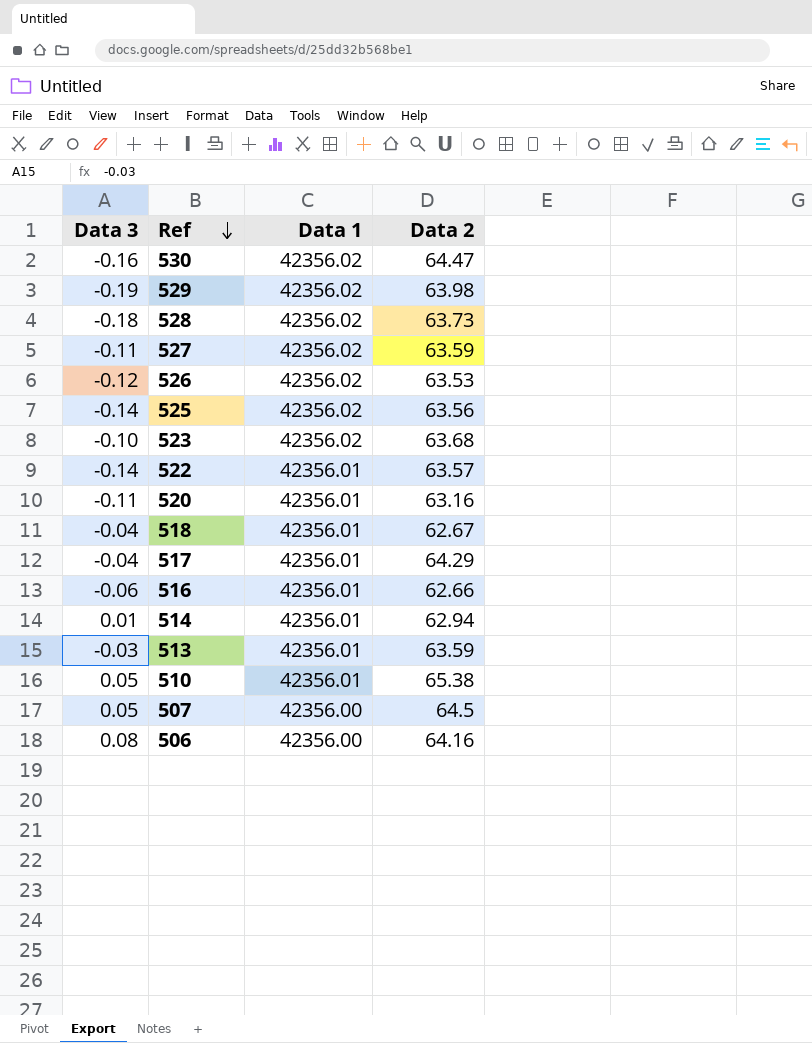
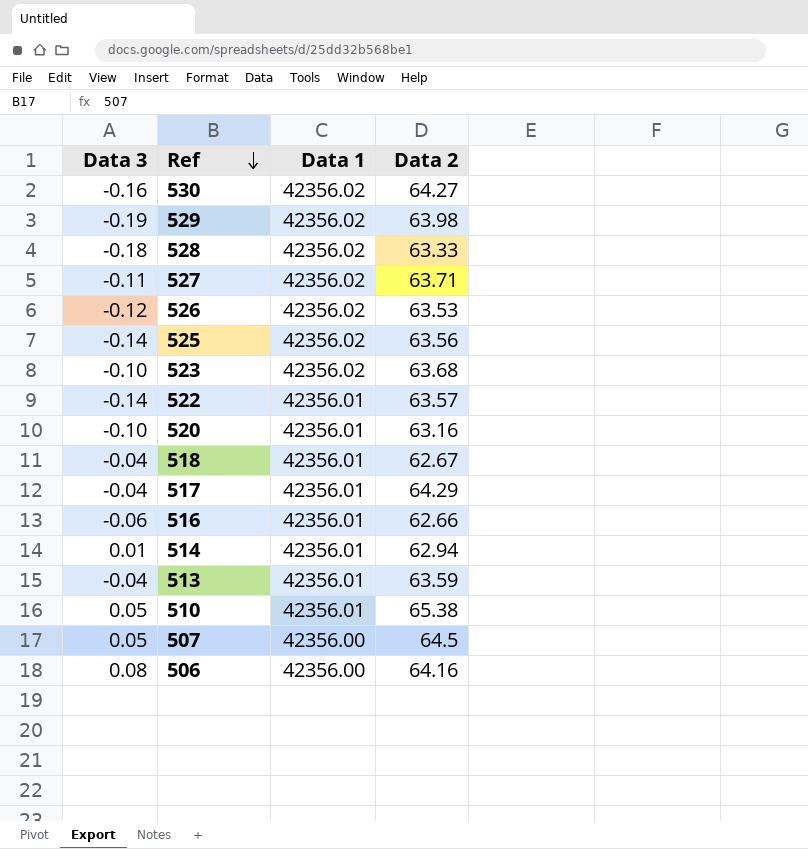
530 | Data 2: 64.47 -> 64.27
528 | Data 2: 63.73 -> 63.33
527 | Data 2: 63.59 -> 63.71
520 | Data 3: -0.11 -> -0.10
513 | Data 3: -0.03 -> -0.04

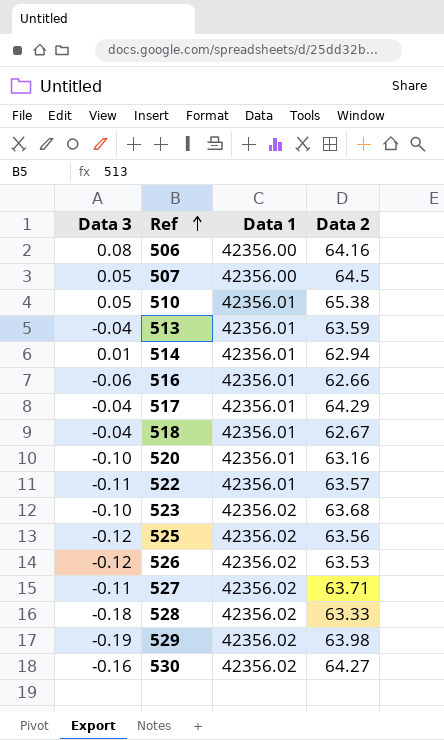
row order: Ref descending -> Ref ascending
522 | Data 3: -0.14 -> -0.11
525 | Data 3: -0.14 -> -0.12

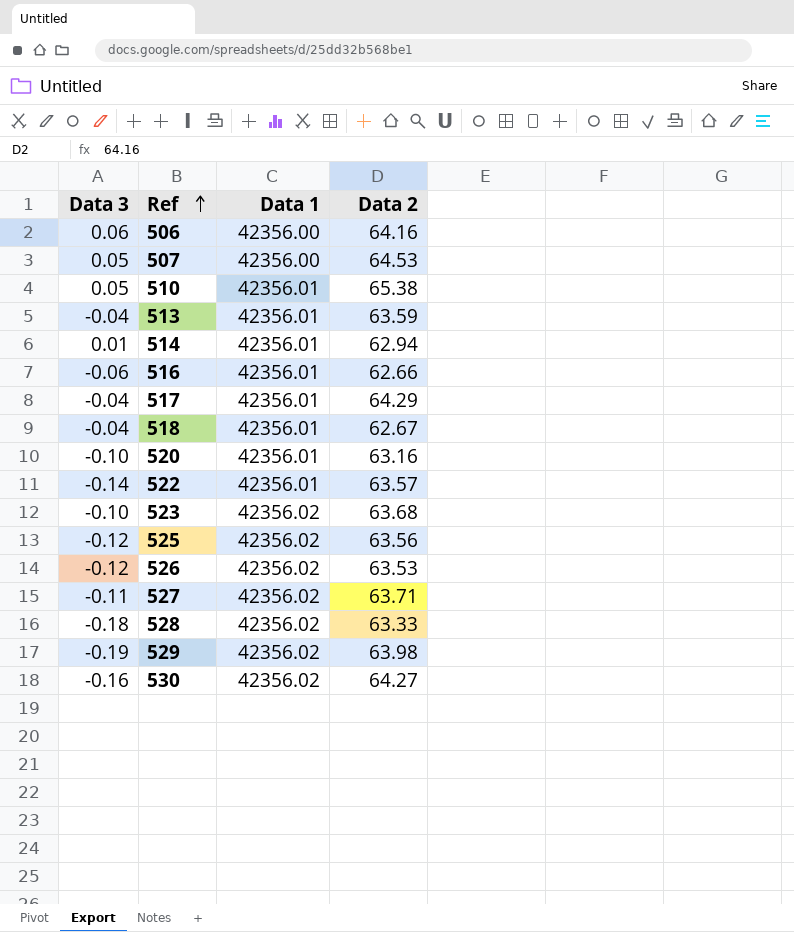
506 | Data 3: 0.08 -> 0.06
507 | Data 2: 64.5 -> 64.53
522 | Data 3: -0.11 -> -0.14

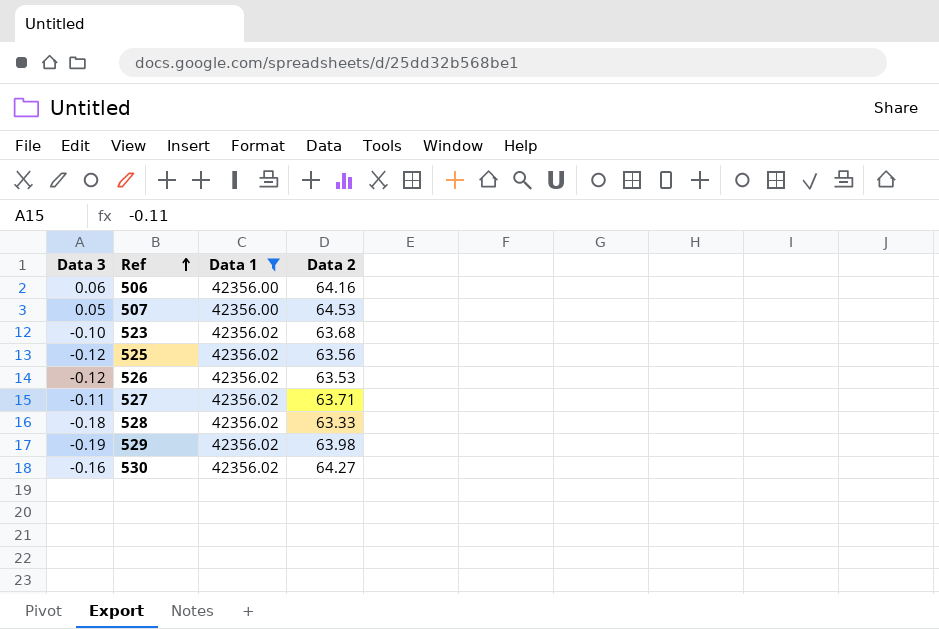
filter: none -> Data 1 != 42356.01

